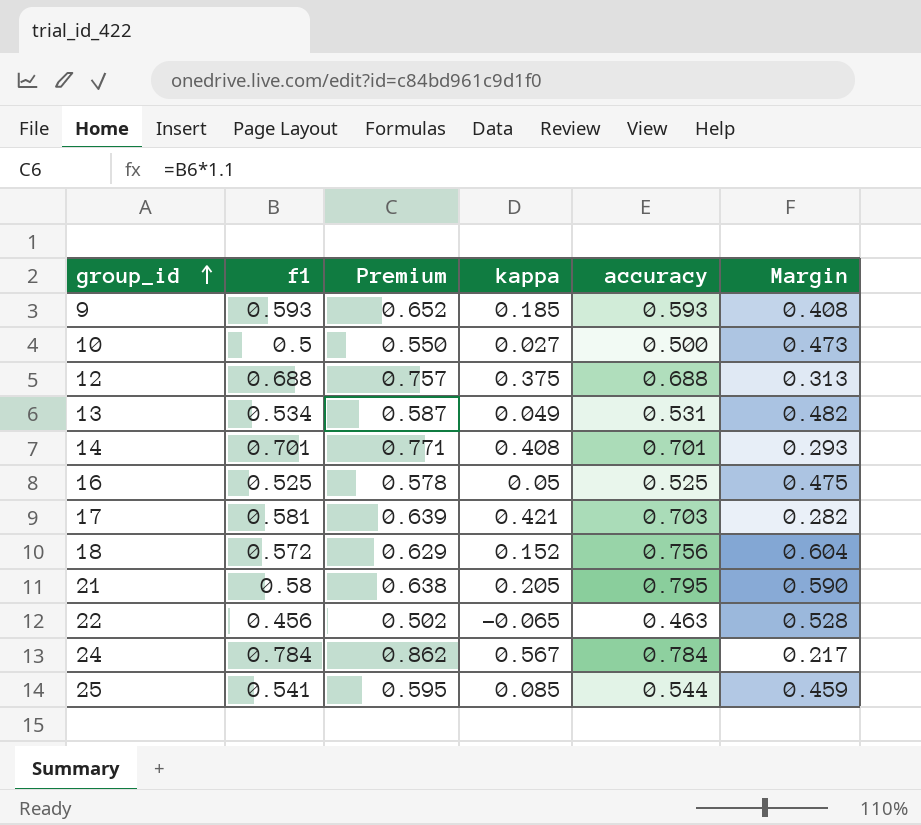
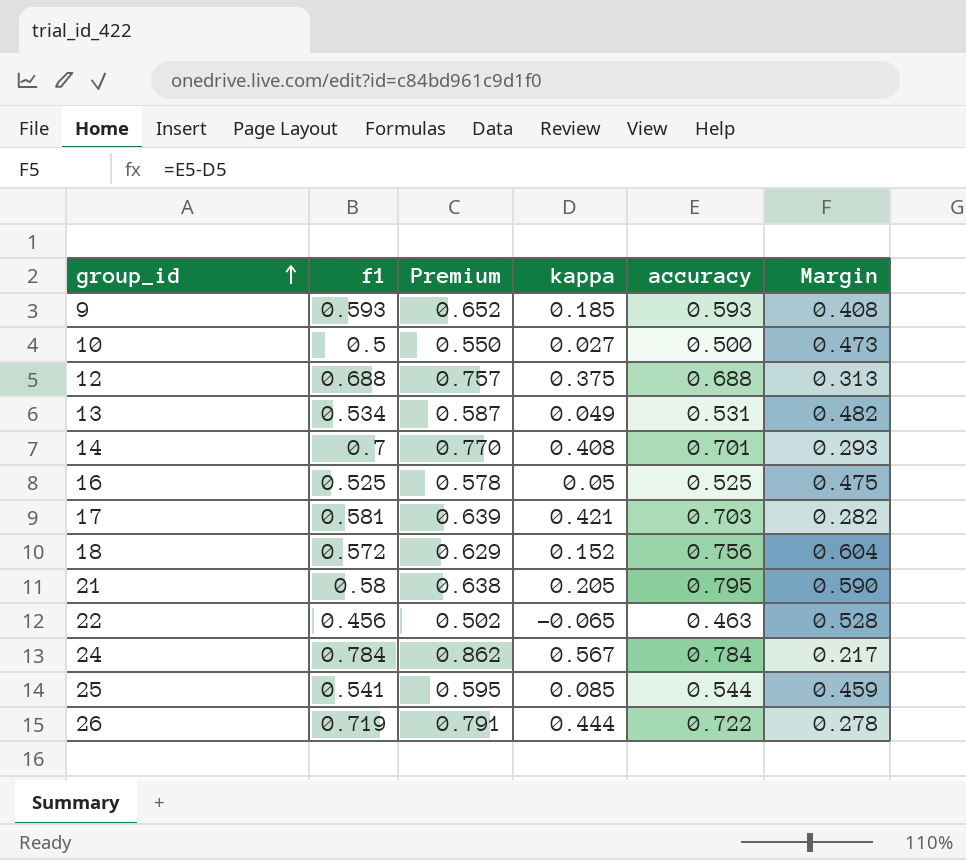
14 | f1: 0.701 -> 0.7
14 | Premium: 0.771 -> 0.770
row 26: none -> 0.719 | 0.791 | 0.444 | 0.722 | 0.278

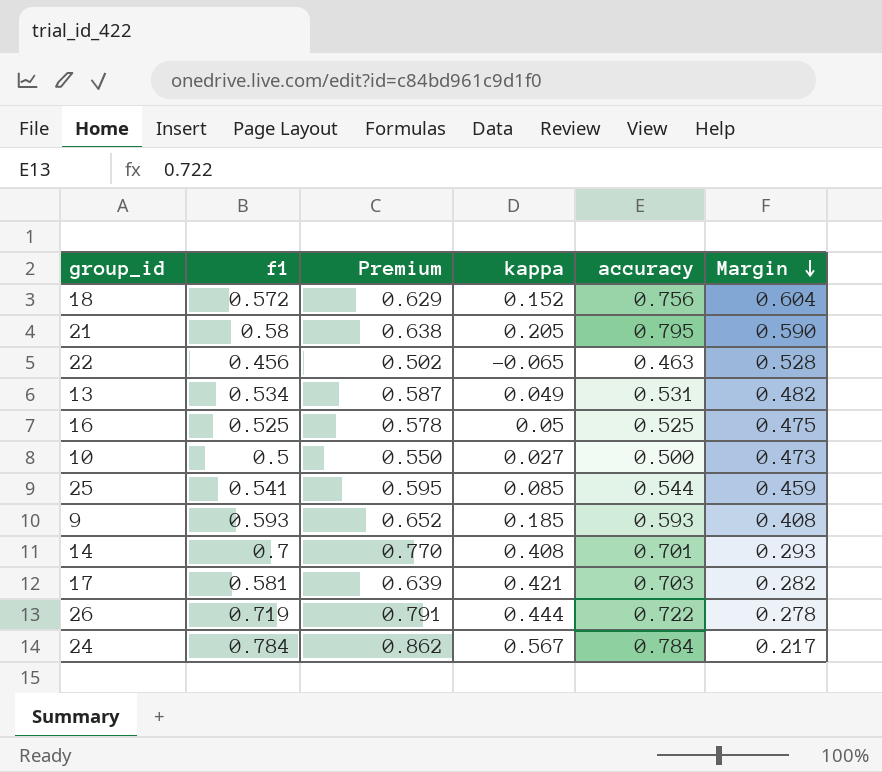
row order: group_id ascending -> Margin descending
row 12: 0.688 | 0.757 | 0.375 | 0.688 | 0.313 -> none

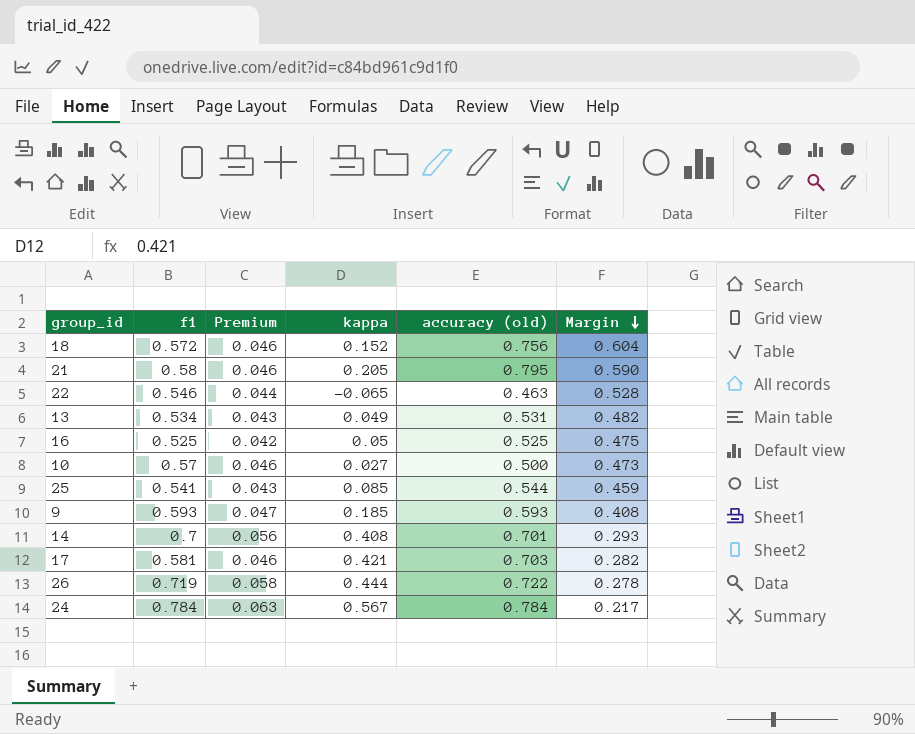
column Premium | formula: [f1] * 1.1 -> [f1] * 0.08
column name: accuracy -> accuracy (old)
22 | f1: 0.456 -> 0.546
10 | f1: 0.5 -> 0.57

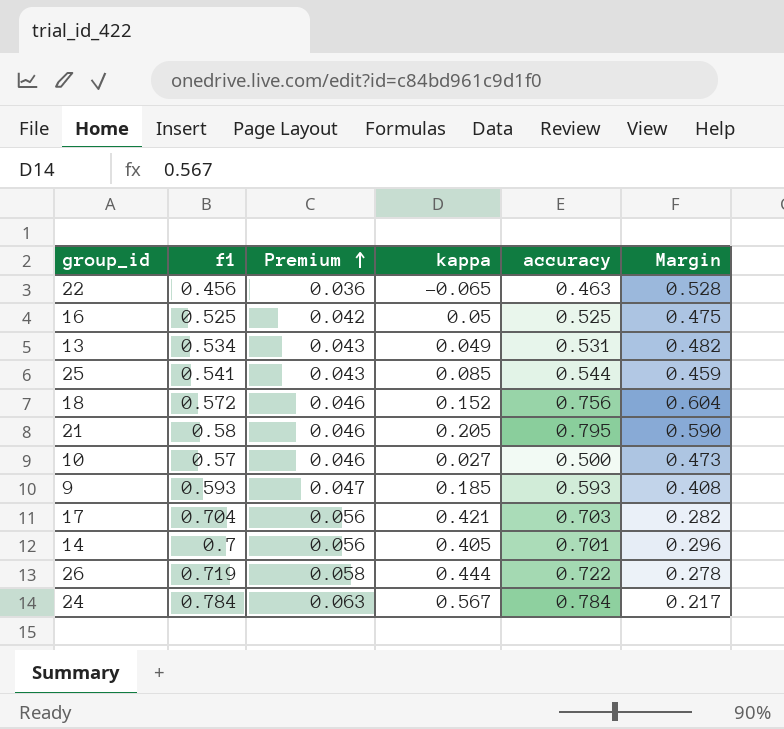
row order: Margin descending -> Premium ascending
column name: accuracy (old) -> accuracy
22 | f1: 0.546 -> 0.456
22 | Premium: 0.044 -> 0.036
17 | f1: 0.581 -> 0.704
17 | Premium: 0.046 -> 0.056
14 | kappa: 0.408 -> 0.405
14 | Margin: 0.293 -> 0.296

